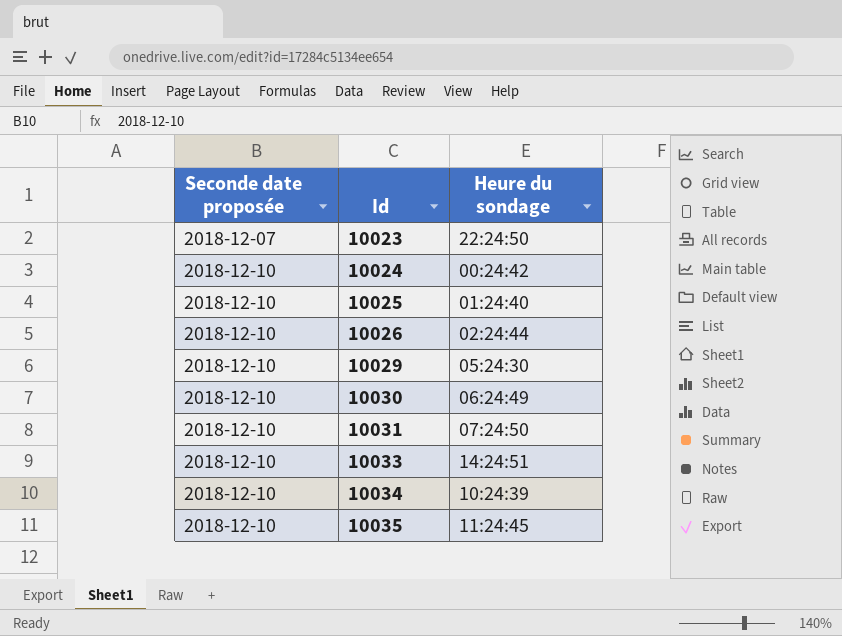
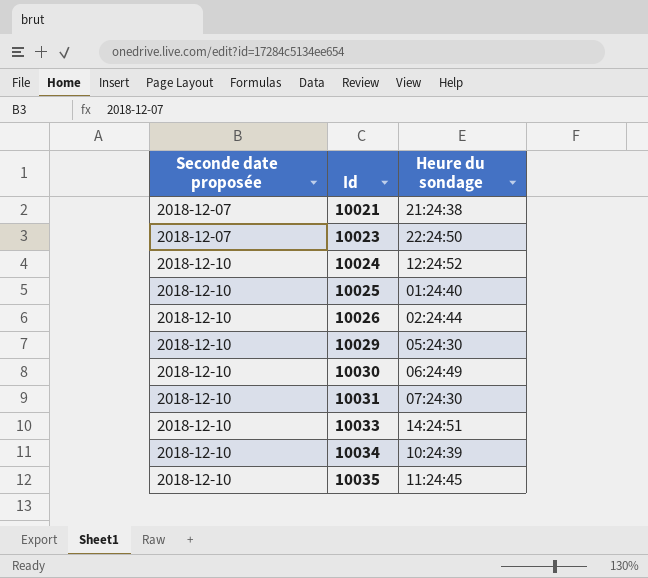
row 10021: none -> 2018-12-07 | 21:24:38
10024 | Heure du sondage: 00:24:42 -> 12:24:52
10031 | Heure du sondage: 07:24:50 -> 07:24:30

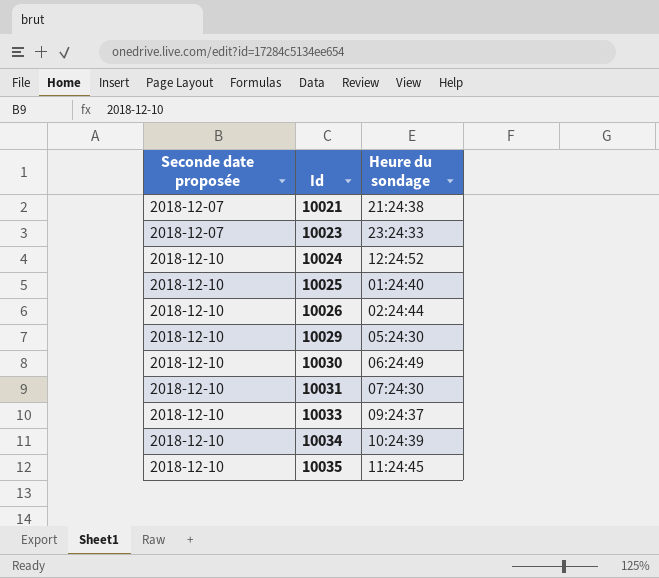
10023 | Heure du sondage: 22:24:50 -> 23:24:33
10033 | Heure du sondage: 14:24:51 -> 09:24:37

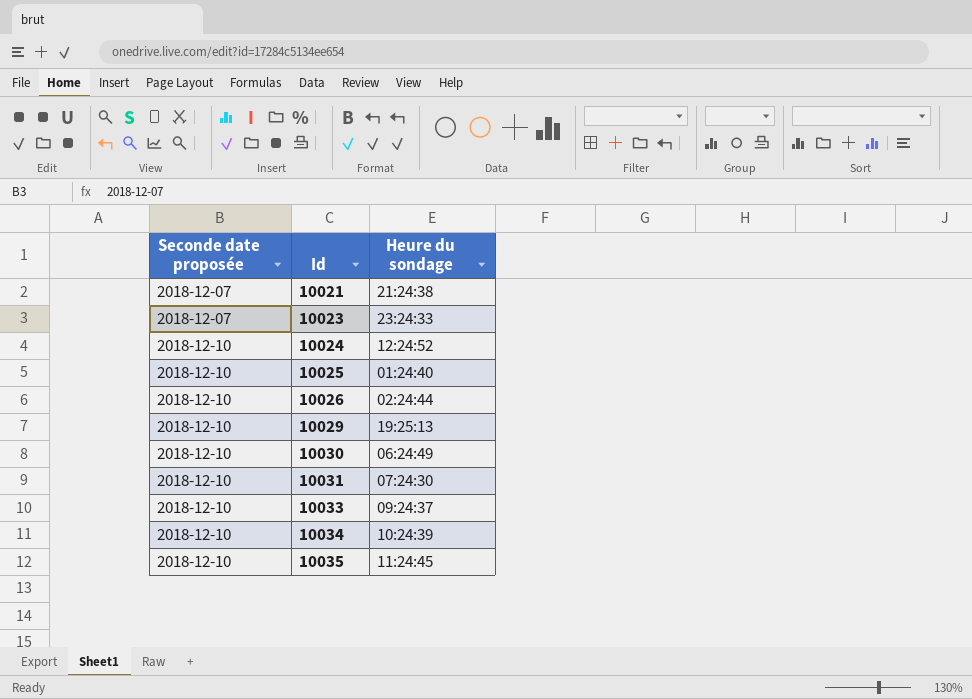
10029 | Heure du sondage: 05:24:30 -> 19:25:13

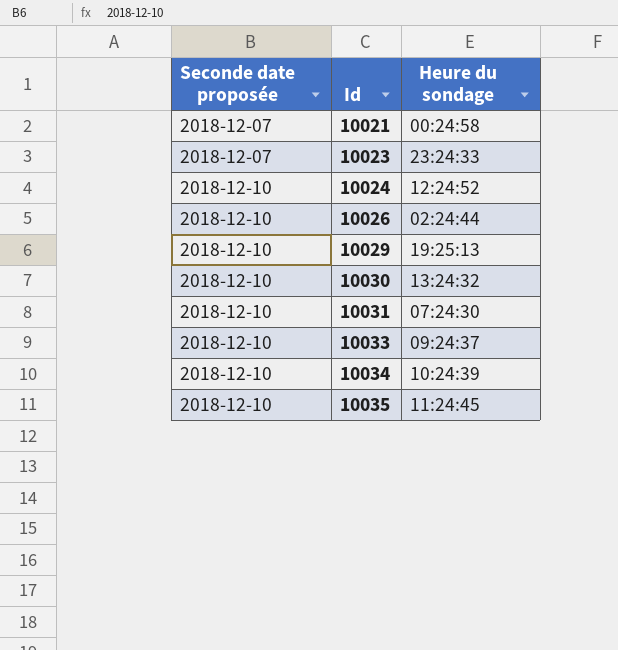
row 10025: 2018-12-10 | 01:24:40 -> none
10021 | Heure du sondage: 21:24:38 -> 00:24:58
10030 | Heure du sondage: 06:24:49 -> 13:24:32

